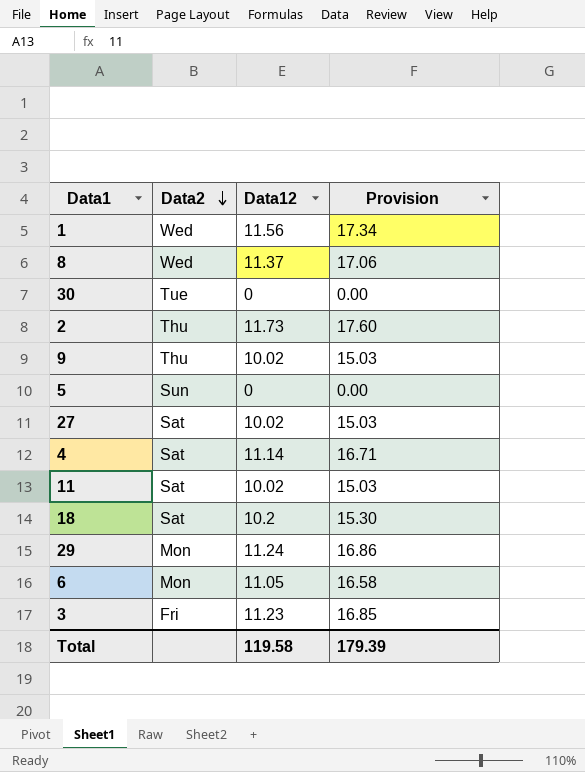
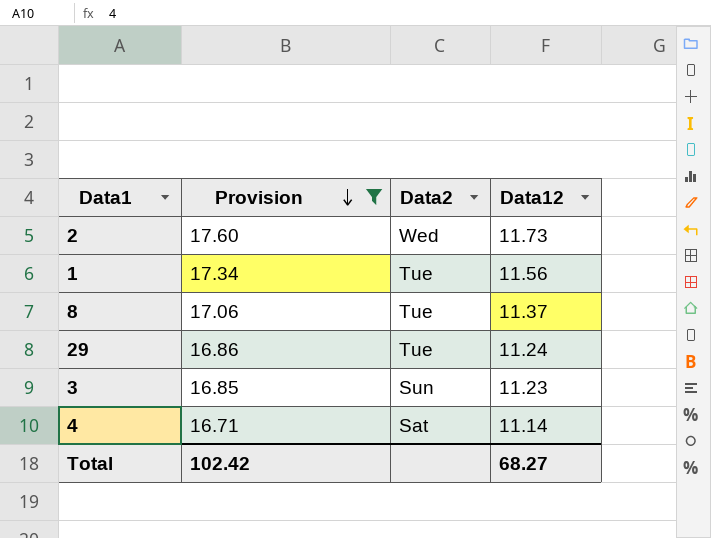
filter: none -> Provision >= 16.71
row order: Data2 descending -> Provision descending
column Provision | position: 4 -> 2
2 | Data2: Thu -> Wed
1 | Data2: Wed -> Tue
8 | Data2: Wed -> Tue
29 | Data2: Mon -> Tue
3 | Data2: Fri -> Sun
Total | Provision: 179.39 -> 102.42
Total | Data12: 119.58 -> 68.27

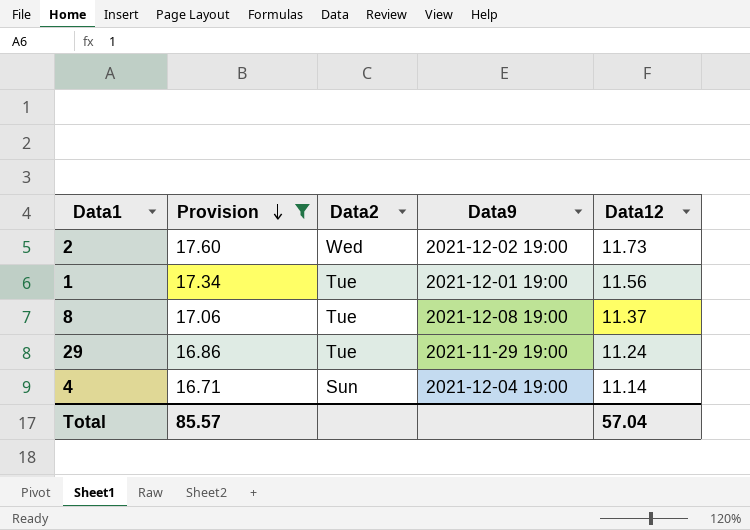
column Data9 | position: none -> 4
row 3: 16.85 | Sun | 11.23 -> none
4 | Data2: Sat -> Sun
Total | Provision: 102.42 -> 85.57
Total | Data12: 68.27 -> 57.04

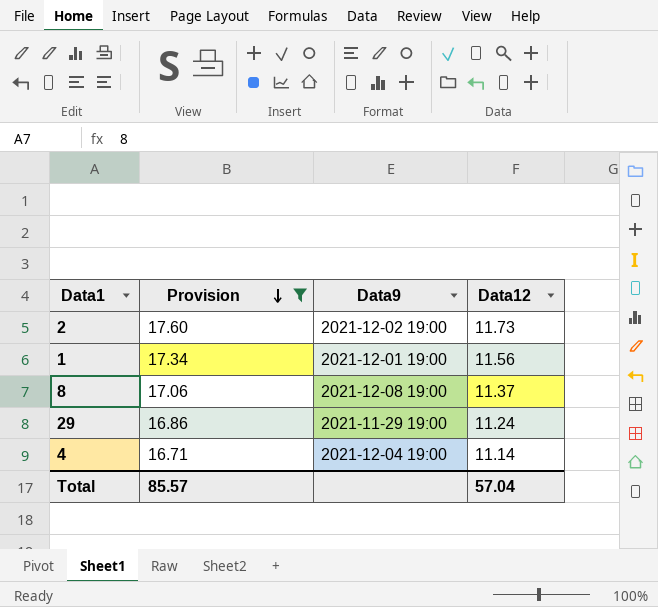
column Data2 | position: 3 -> none

